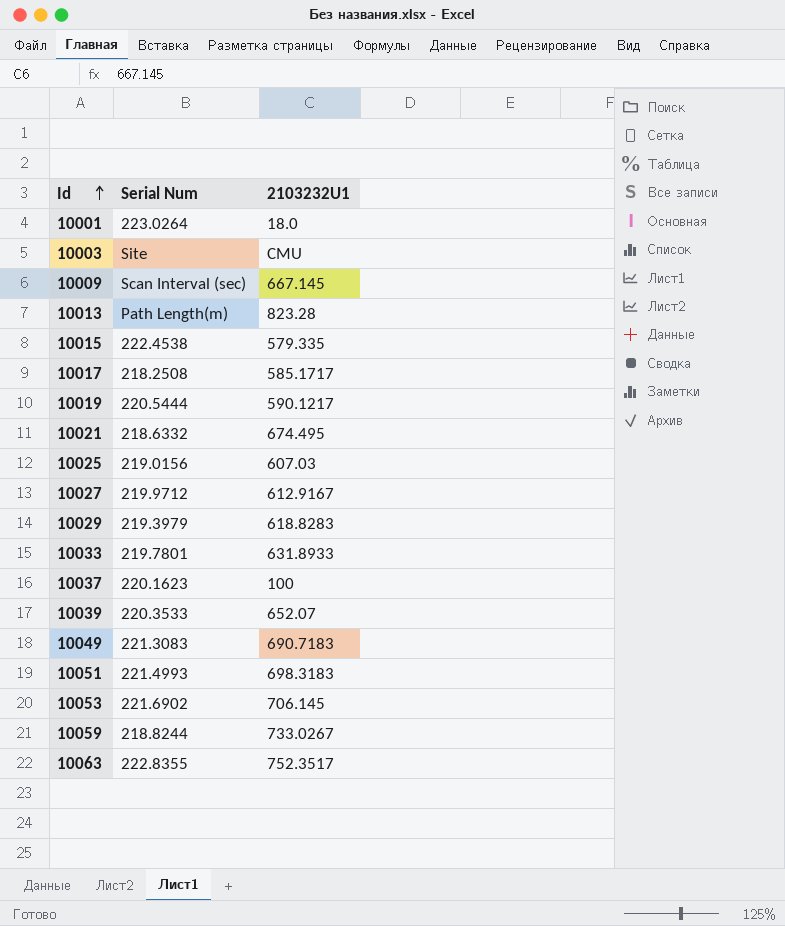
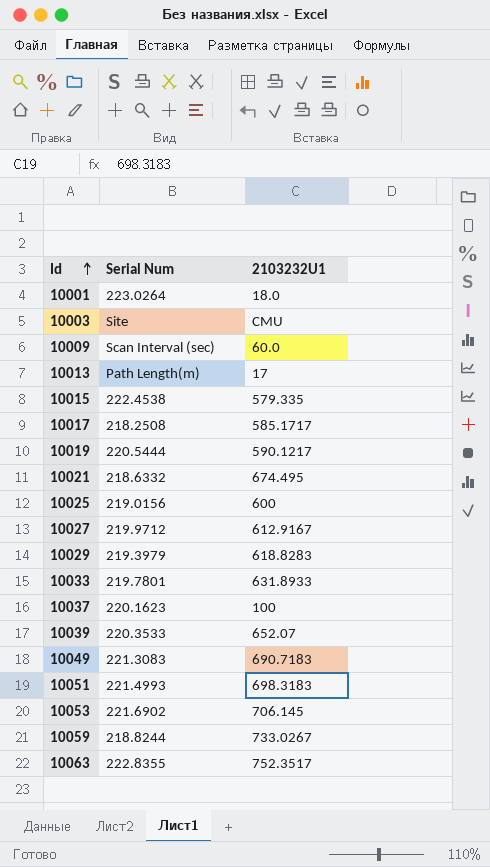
10009 | 2103232U1: 667.145 -> 60.0
10013 | 2103232U1: 823.28 -> 17
10025 | 2103232U1: 607.03 -> 600

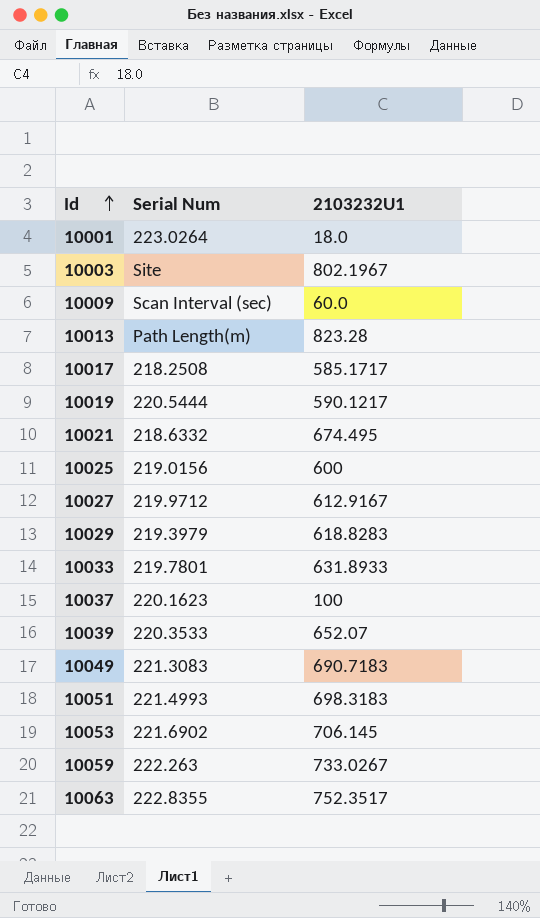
row 10015: 222.4538 | 579.335 -> none
10003 | 2103232U1: CMU -> 802.1967
10013 | 2103232U1: 17 -> 823.28
10059 | Serial Num: 218.8244 -> 222.263

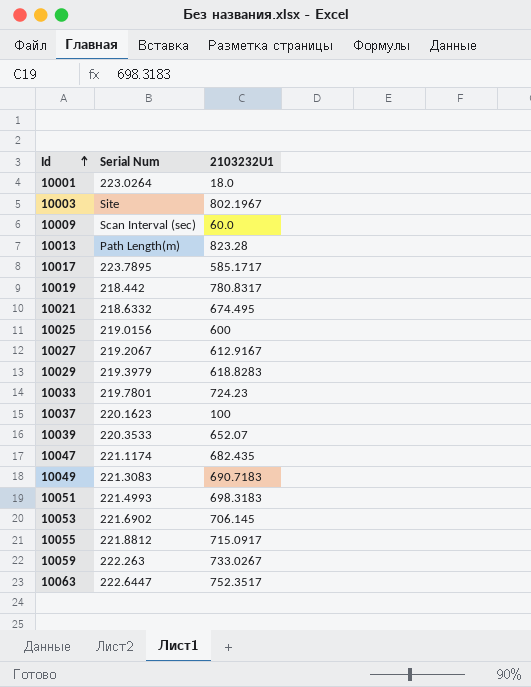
10017 | Serial Num: 218.2508 -> 223.7895
10019 | Serial Num: 220.5444 -> 218.442
10019 | 2103232U1: 590.1217 -> 780.8317
10027 | Serial Num: 219.9712 -> 219.2067
10033 | 2103232U1: 631.8933 -> 724.23
row 10047: none -> 221.1174 | 682.435
row 10055: none -> 221.8812 | 715.0917
10063 | Serial Num: 222.8355 -> 222.6447

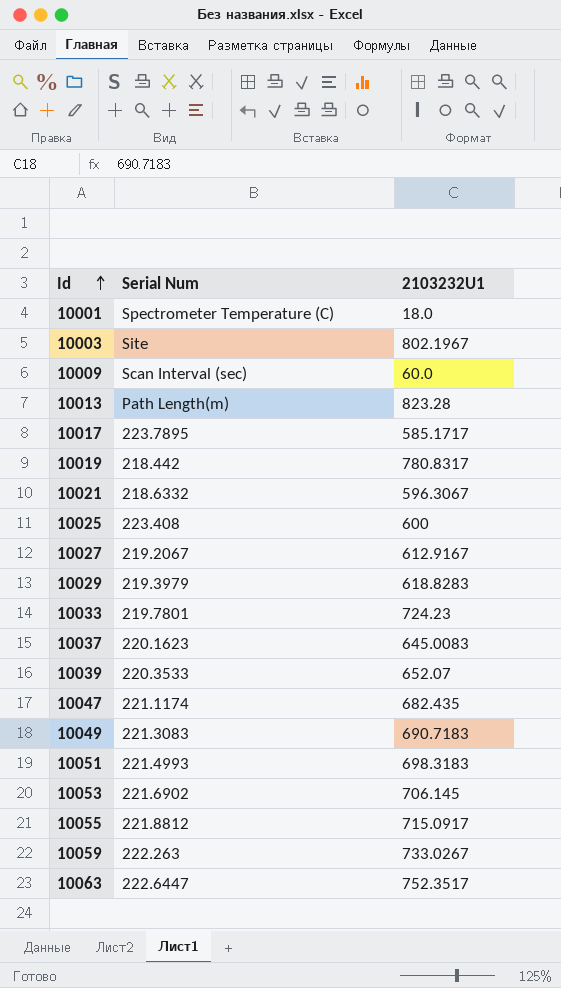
10001 | Serial Num: 223.0264 -> Spectrometer Temperature (C)
10021 | 2103232U1: 674.495 -> 596.3067
10025 | Serial Num: 219.0156 -> 223.408
10037 | 2103232U1: 100 -> 645.0083

